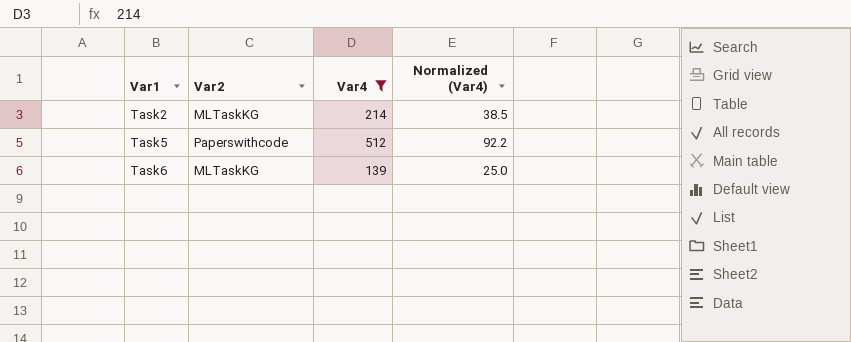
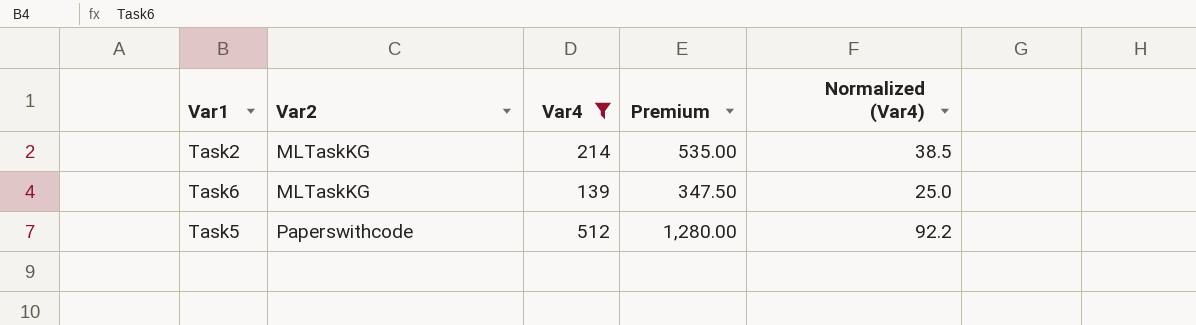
row order: Var1 ascending -> Var2 ascending
column Premium | formula: none -> [Var4] * 2.5

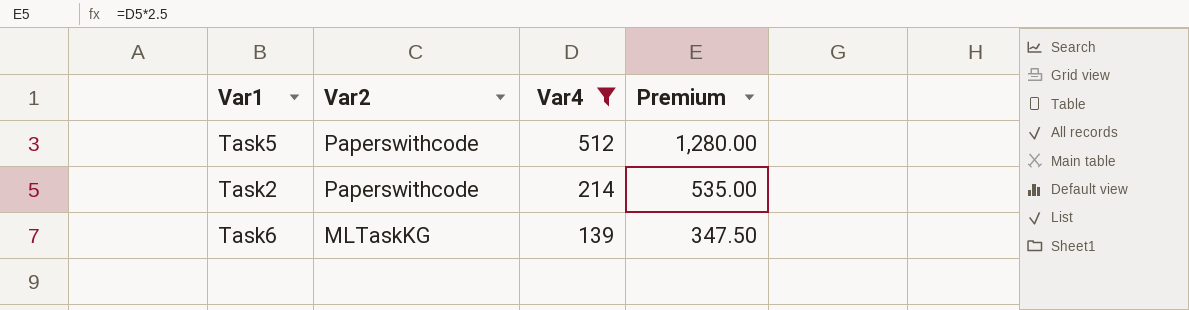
row order: Var2 ascending -> Var2 descending
column Normalized (Var4) | formula: [Var4] * 0.18 -> none
Task2 | Var2: MLTaskKG -> Paperswithcode

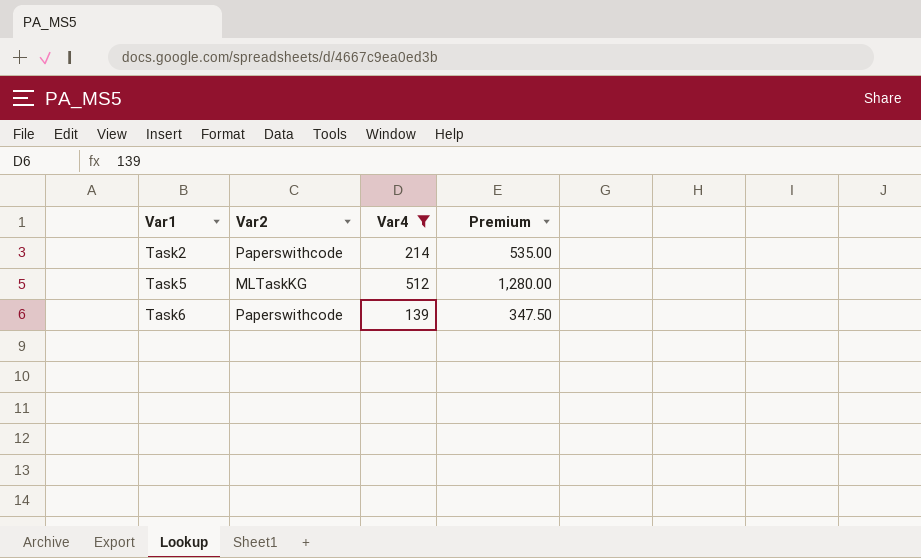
row order: Var2 descending -> Var1 ascending
Task5 | Var2: Paperswithcode -> MLTaskKG
Task6 | Var2: MLTaskKG -> Paperswithcode

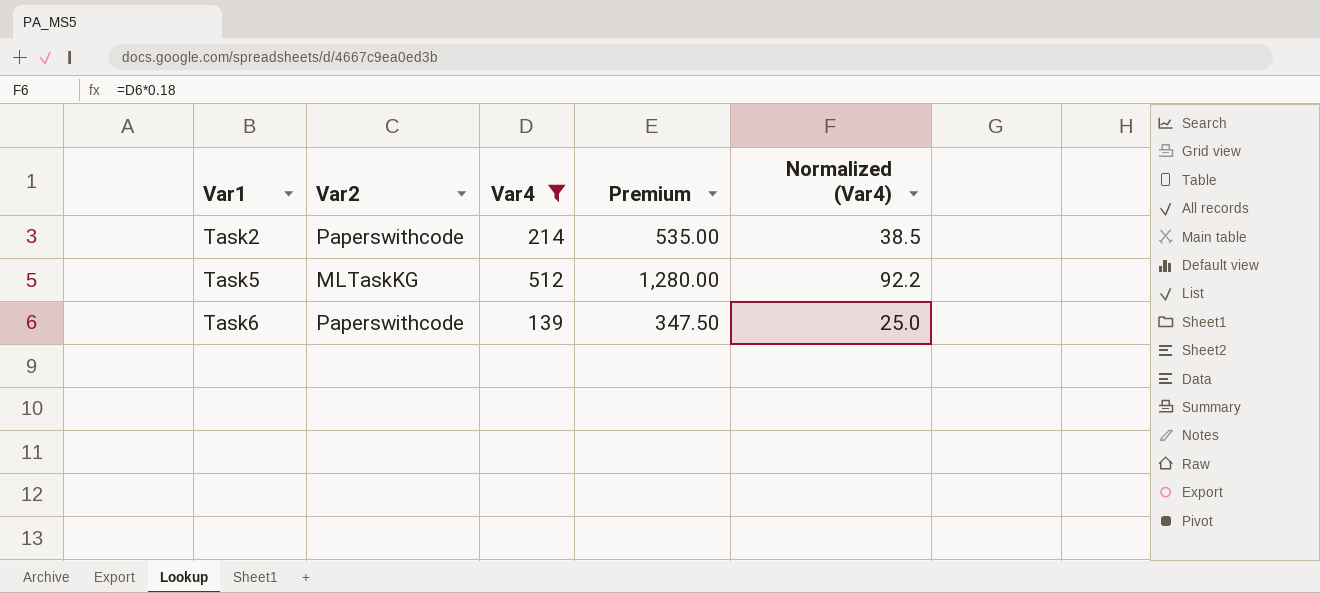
column Normalized (Var4) | formula: none -> [Var4] * 0.18

